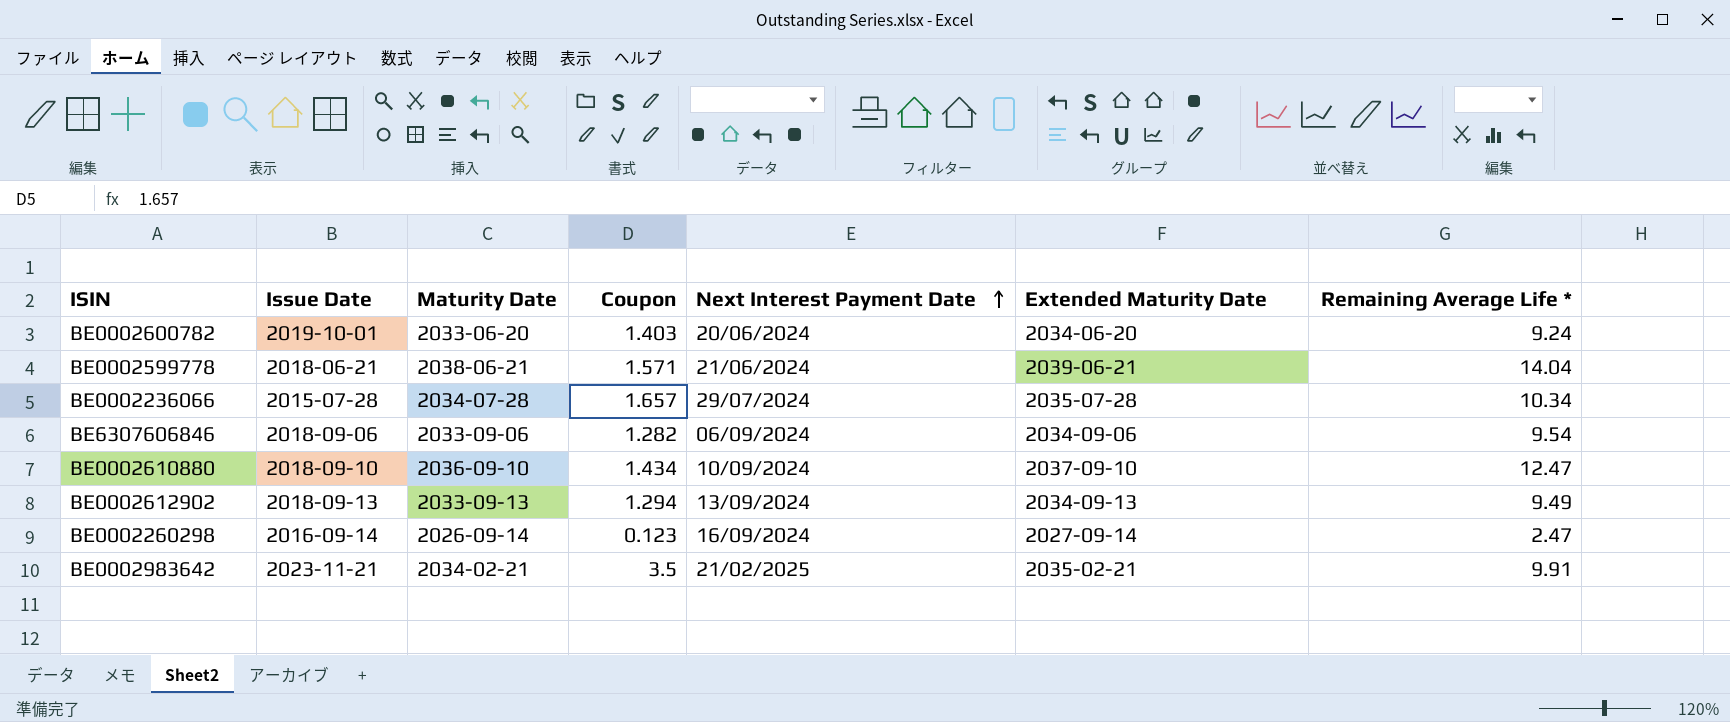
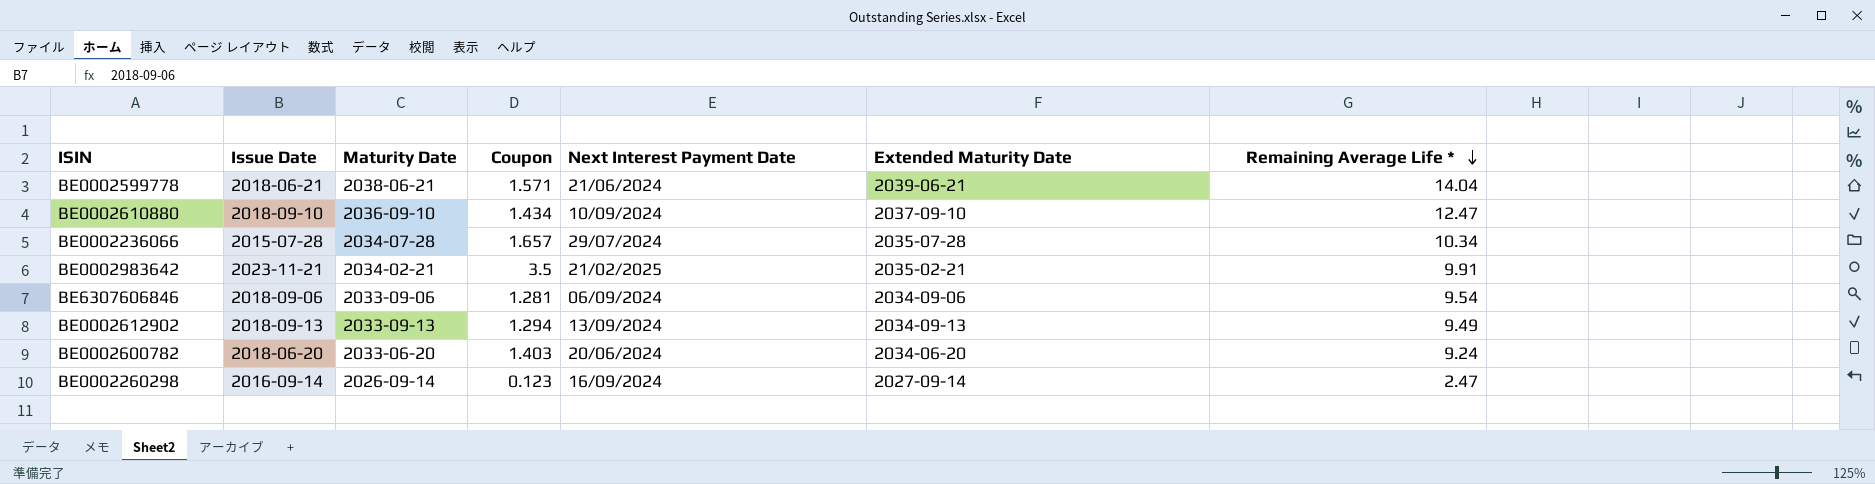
row order: Next Interest Payment Date ascending -> Remaining Average Life * descending
BE6307606846 | Coupon: 1.282 -> 1.281
BE0002600782 | Issue Date: 2019-10-01 -> 2018-06-20

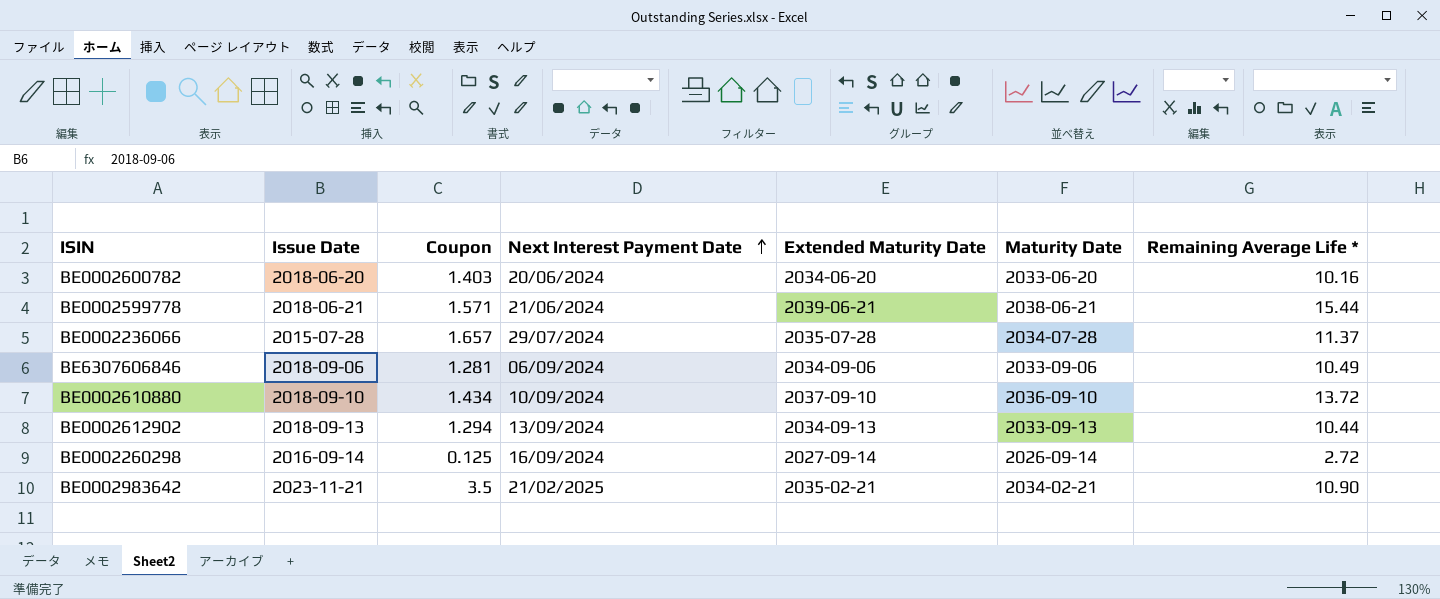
row order: Remaining Average Life * descending -> Next Interest Payment Date ascending
column Maturity Date | position: 3 -> 6
BE0002600782 | Remaining Average Life *: 9.24 -> 10.16
BE0002599778 | Remaining Average Life *: 14.04 -> 15.44
BE0002236066 | Remaining Average Life *: 10.34 -> 11.37
BE6307606846 | Remaining Average Life *: 9.54 -> 10.49
BE0002610880 | Remaining Average Life *: 12.47 -> 13.72
BE0002612902 | Remaining Average Life *: 9.49 -> 10.44
BE0002260298 | Coupon: 0.123 -> 0.125
BE0002260298 | Remaining Average Life *: 2.47 -> 2.72
BE0002983642 | Remaining Average Life *: 9.91 -> 10.90

